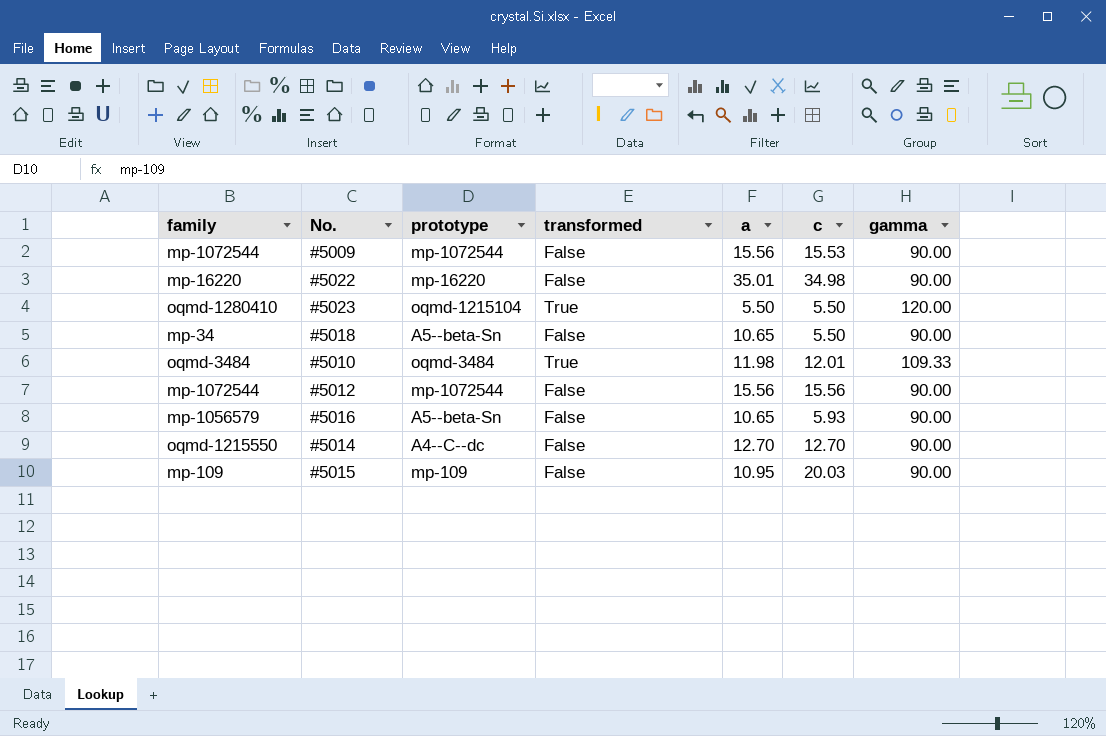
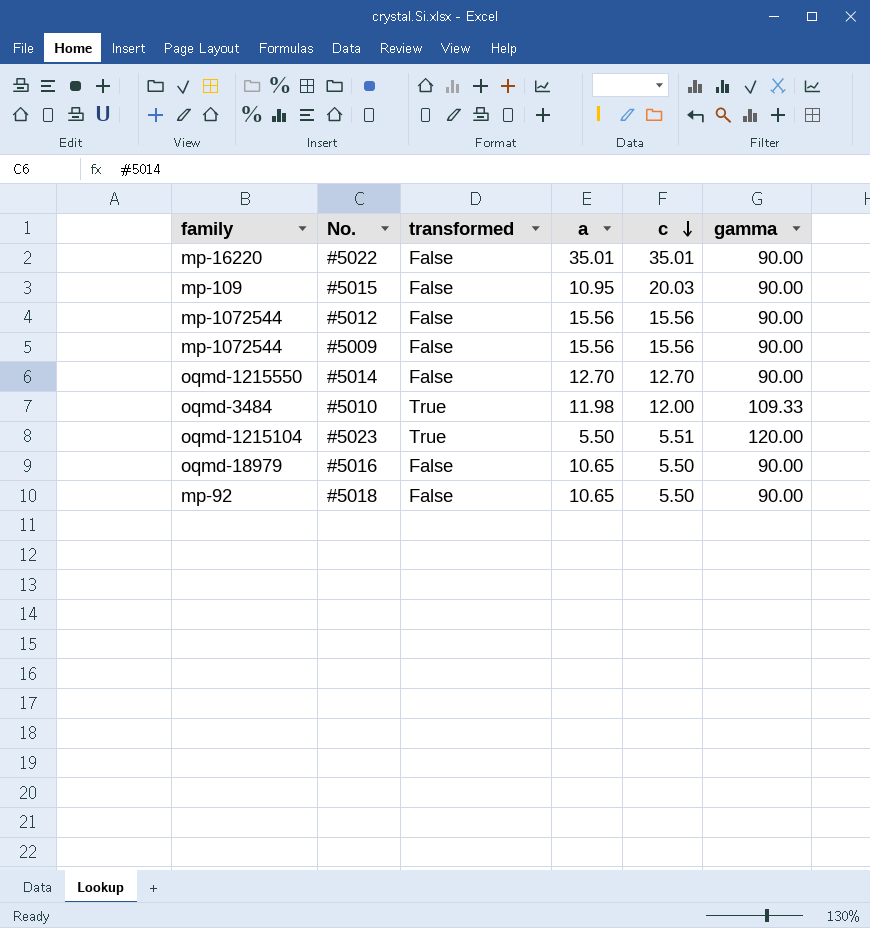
row order: none -> c descending
column prototype | position: 3 -> none
#5022 | c: 34.98 -> 35.01
#5009 | c: 15.53 -> 15.56
#5010 | c: 12.01 -> 12.00
#5023 | family: oqmd-1280410 -> oqmd-1215104
#5023 | c: 5.50 -> 5.51
#5016 | family: mp-1056579 -> oqmd-18979
#5016 | c: 5.93 -> 5.50
#5018 | family: mp-34 -> mp-92

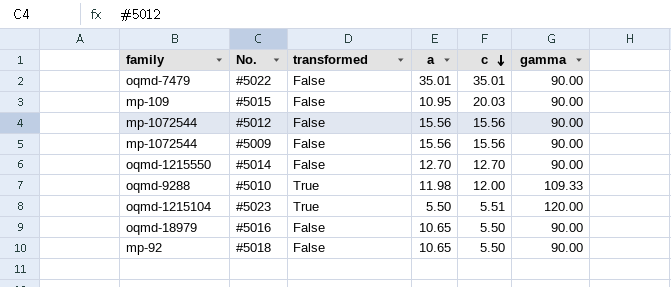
#5022 | family: mp-16220 -> oqmd-7479
#5010 | family: oqmd-3484 -> oqmd-9288

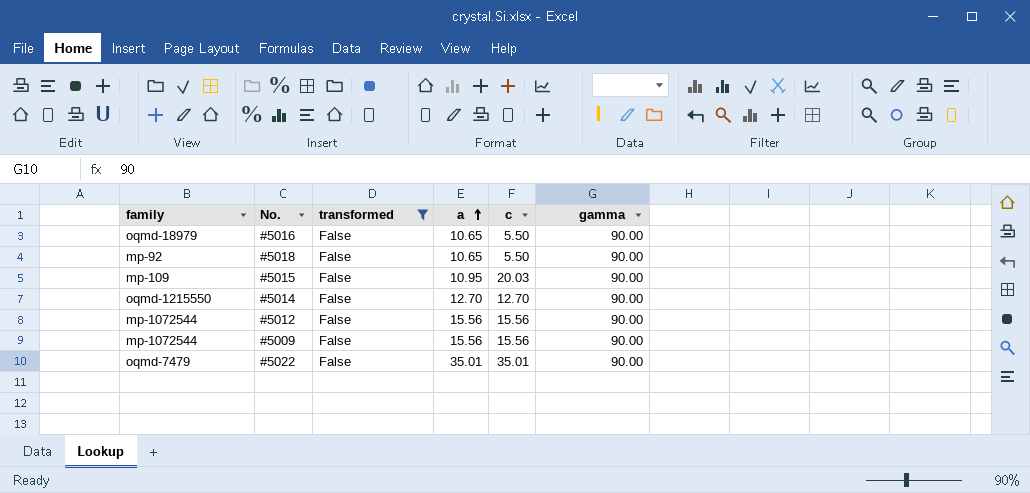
filter: none -> transformed = False
row order: c descending -> a ascending

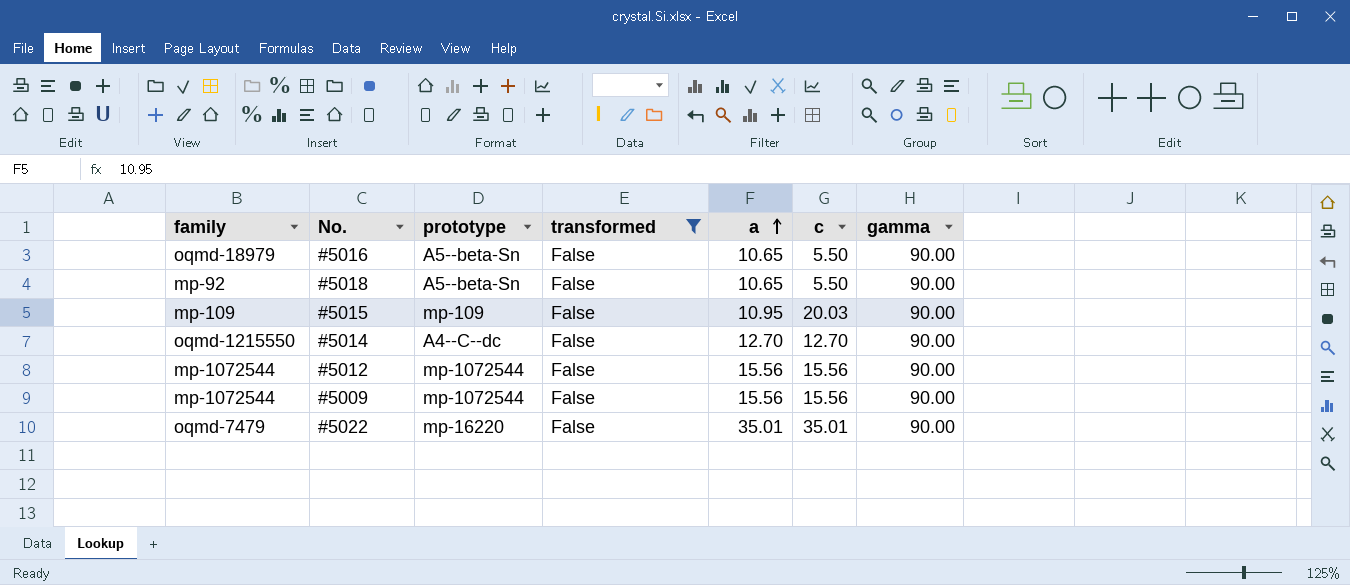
column prototype | position: none -> 3

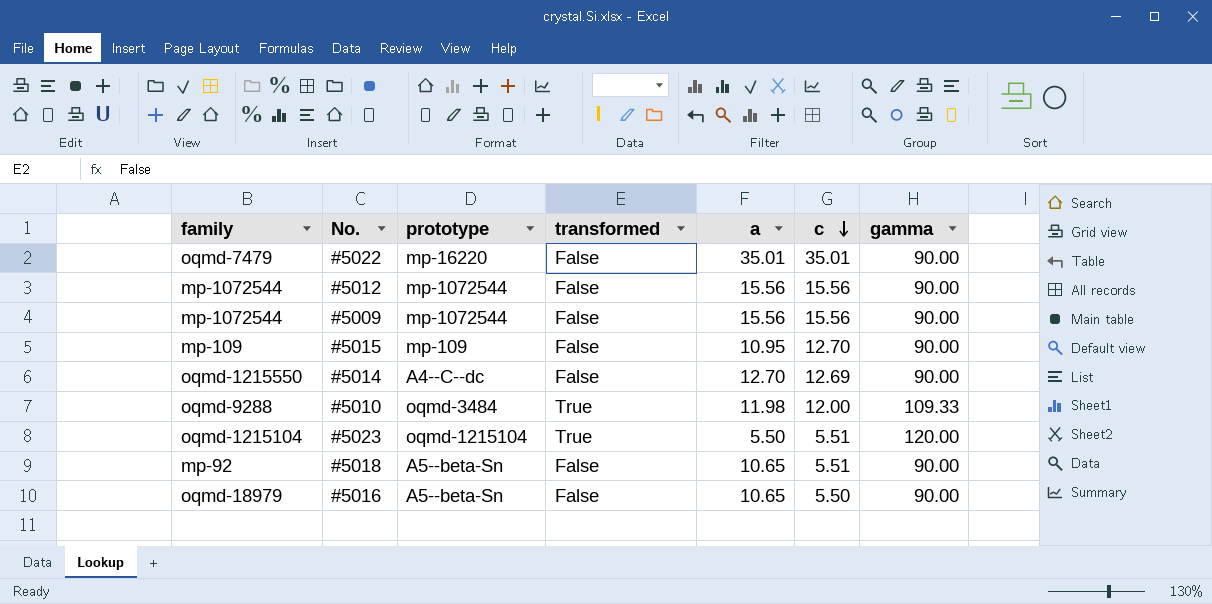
filter: transformed = False -> none
row order: a ascending -> c descending
#5015 | c: 20.03 -> 12.70
#5014 | c: 12.70 -> 12.69
#5018 | c: 5.50 -> 5.51

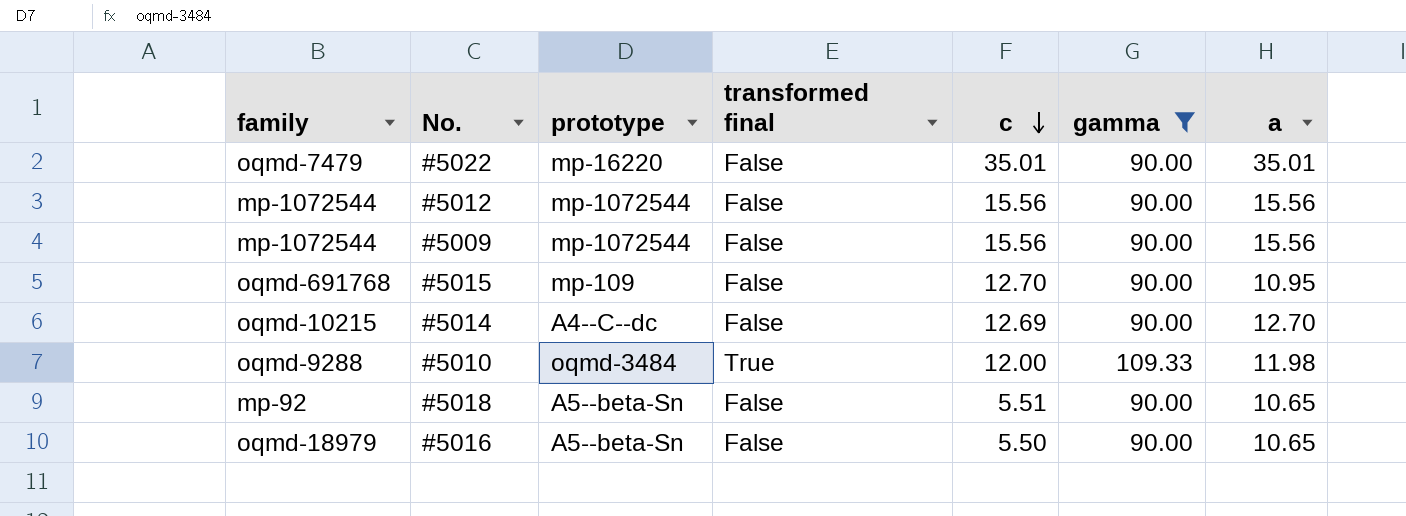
filter: none -> gamma != 120.00
column name: transformed -> transformed final
column a | position: 5 -> 7
#5015 | family: mp-109 -> oqmd-691768
#5014 | family: oqmd-1215550 -> oqmd-10215

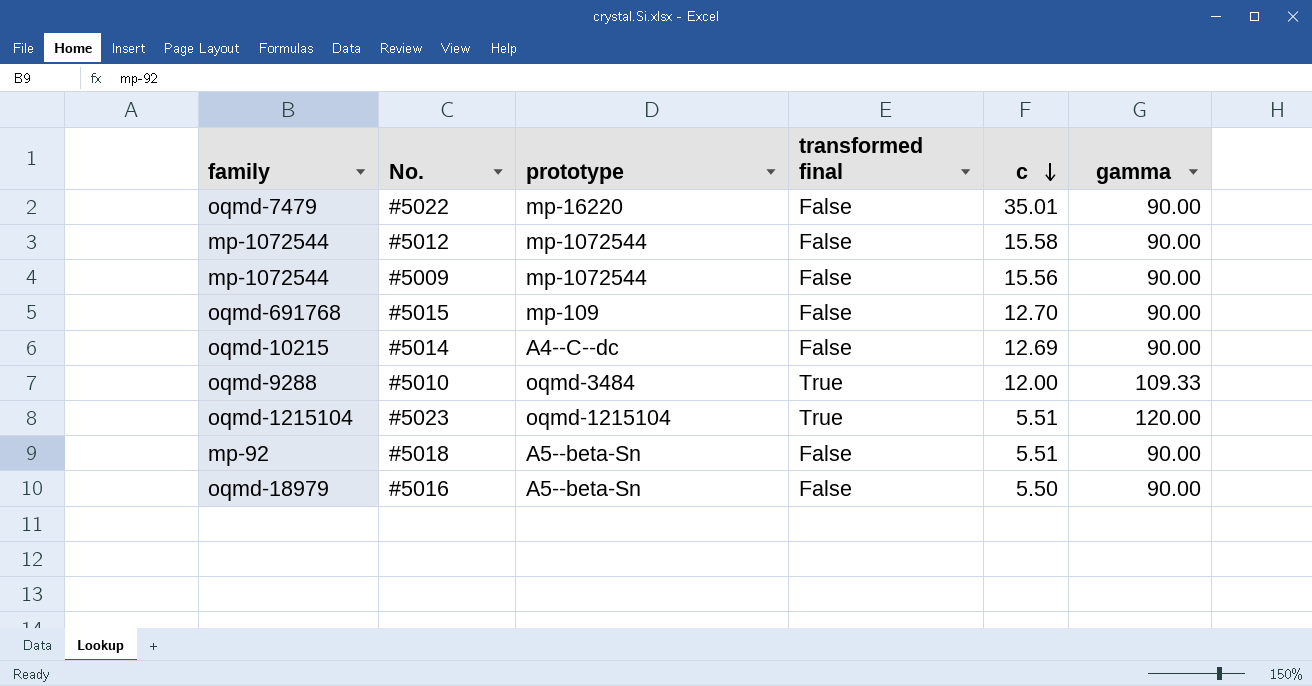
filter: gamma != 120.00 -> none
column a | position: 7 -> none
#5012 | c: 15.56 -> 15.58

